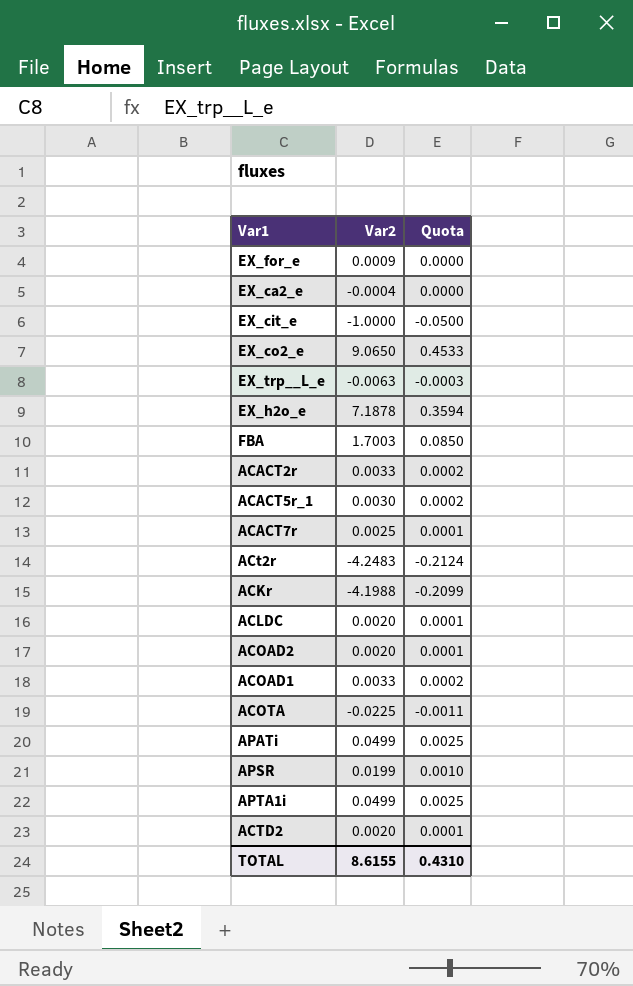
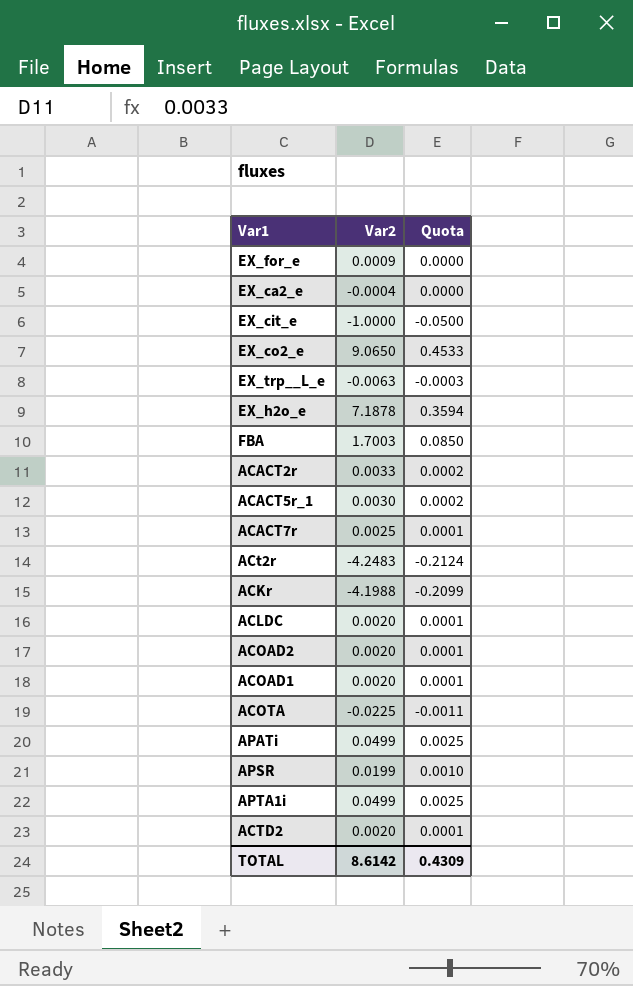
ACOAD1 | Var2: 0.0033 -> 0.0020
ACOAD1 | Quota: 0.0002 -> 0.0001
TOTAL | Var2: 8.6155 -> 8.6142
TOTAL | Quota: 0.4310 -> 0.4309

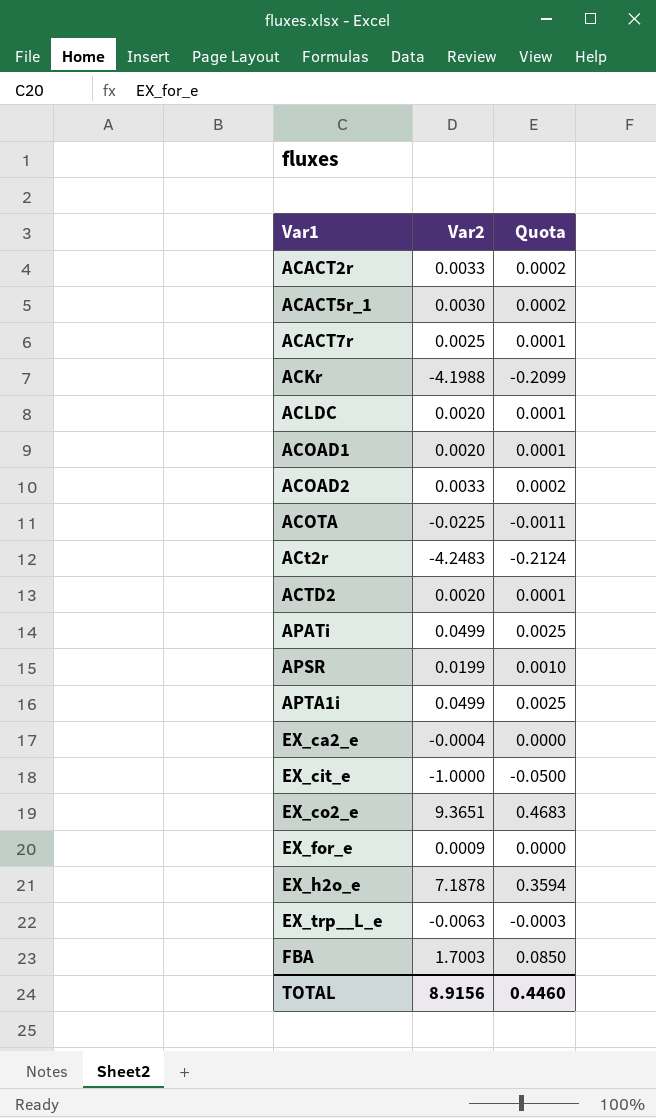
row order: none -> Var1 ascending
ACOAD2 | Var2: 0.0020 -> 0.0033
ACOAD2 | Quota: 0.0001 -> 0.0002
EX_co2_e | Var2: 9.0650 -> 9.3651
EX_co2_e | Quota: 0.4533 -> 0.4683
TOTAL | Var2: 8.6142 -> 8.9156
TOTAL | Quota: 0.4309 -> 0.4460

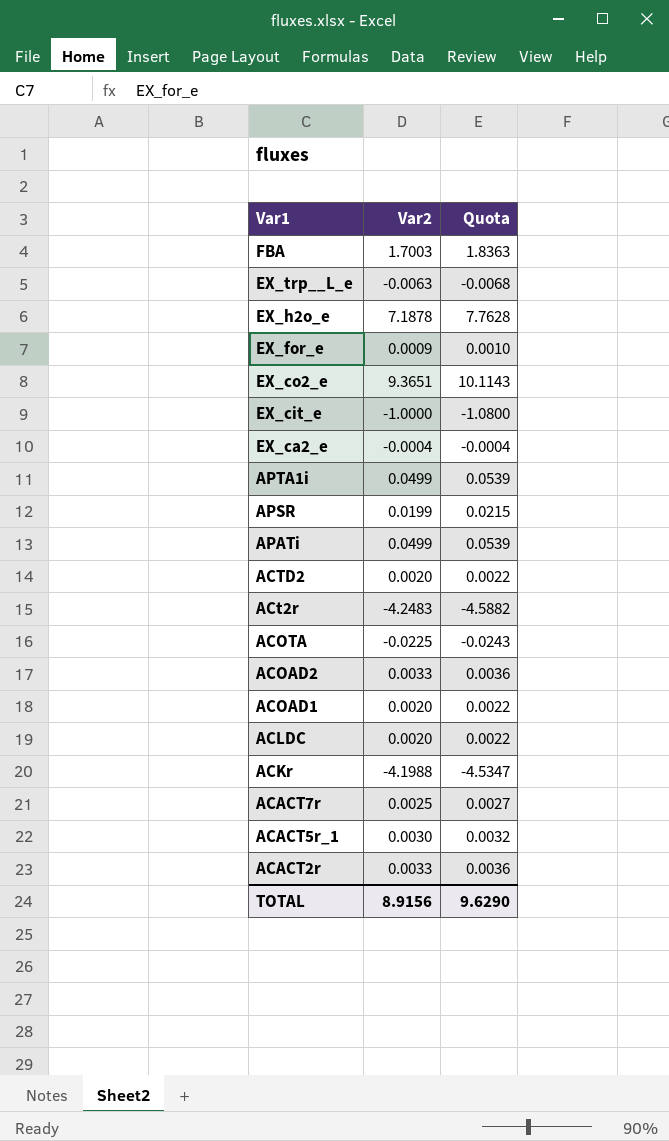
row order: Var1 ascending -> Var1 descending
column Quota | formula: [Var2] * 0.05 -> [Var2] * 1.08
TOTAL | Quota: 0.4460 -> 9.6290

